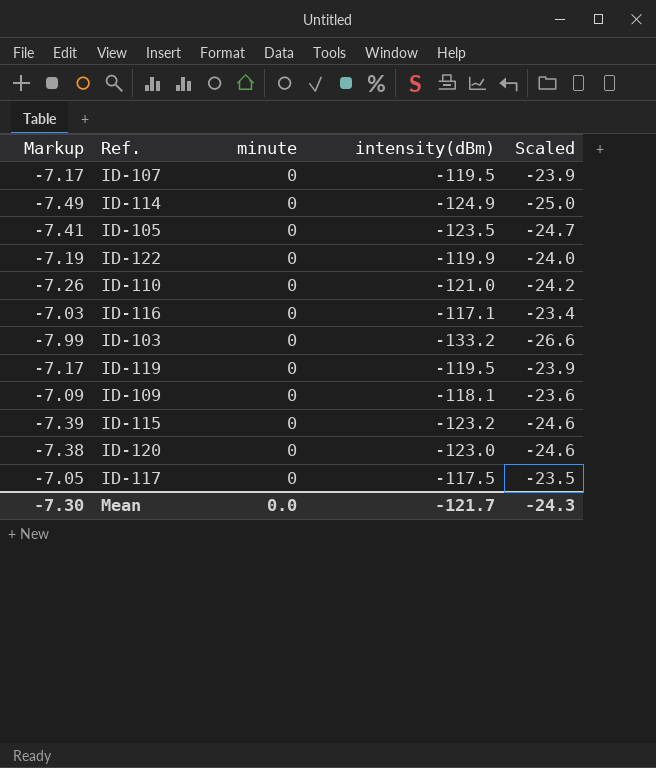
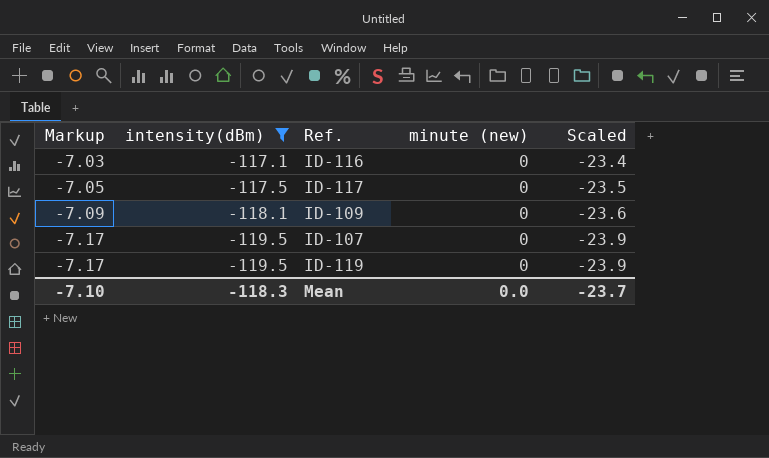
filter: none -> intensity(dBm) >= -119.5
row order: none -> Markup descending
column intensity(dBm) | position: 4 -> 2
column name: minute -> minute (new)
Mean | Markup: -7.30 -> -7.10
Mean | intensity(dBm): -121.7 -> -118.3
Mean | Scaled: -24.3 -> -23.7

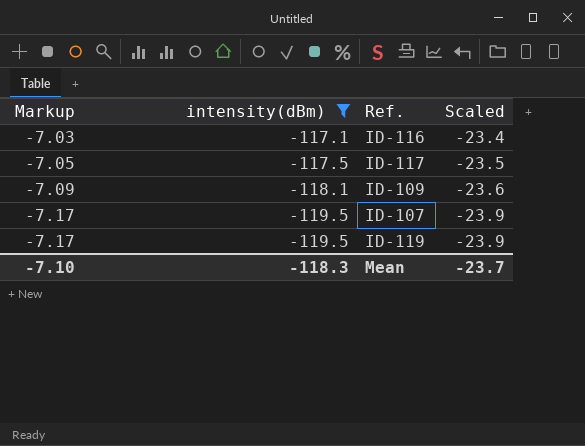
column minute (new) | position: 4 -> none

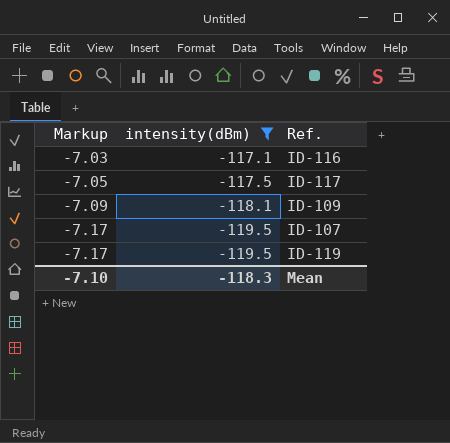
column Scaled | formula: [intensity(dBm)] * 0.2 -> none

